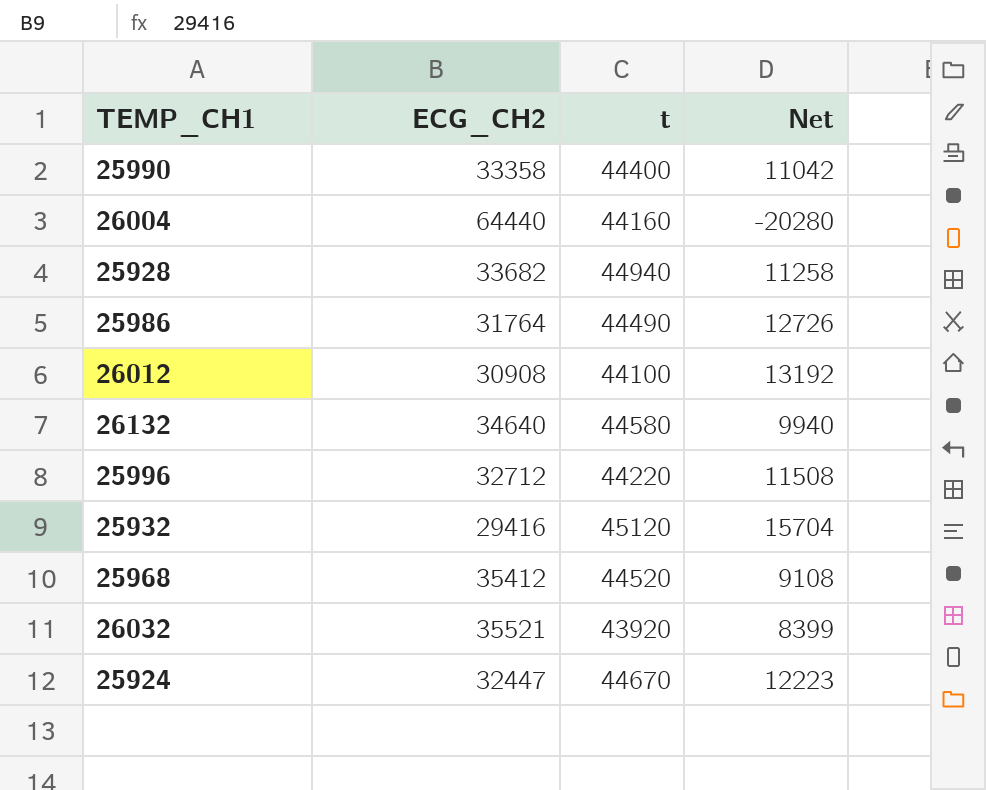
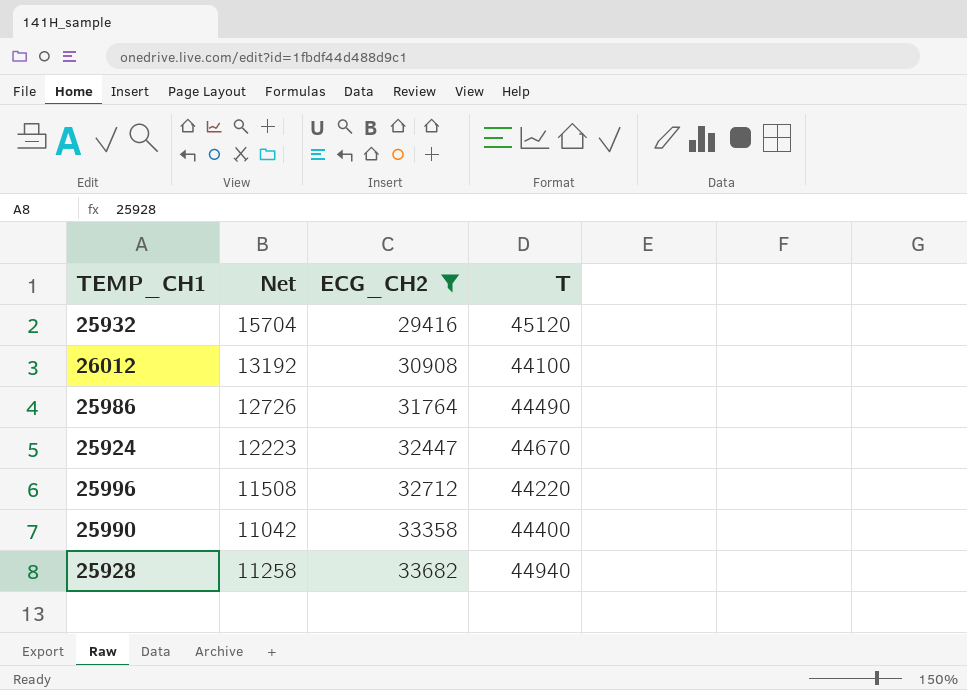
filter: none -> ECG_CH2 <= 33682
row order: none -> ECG_CH2 ascending
column Net | position: 4 -> 2
column name: t -> T

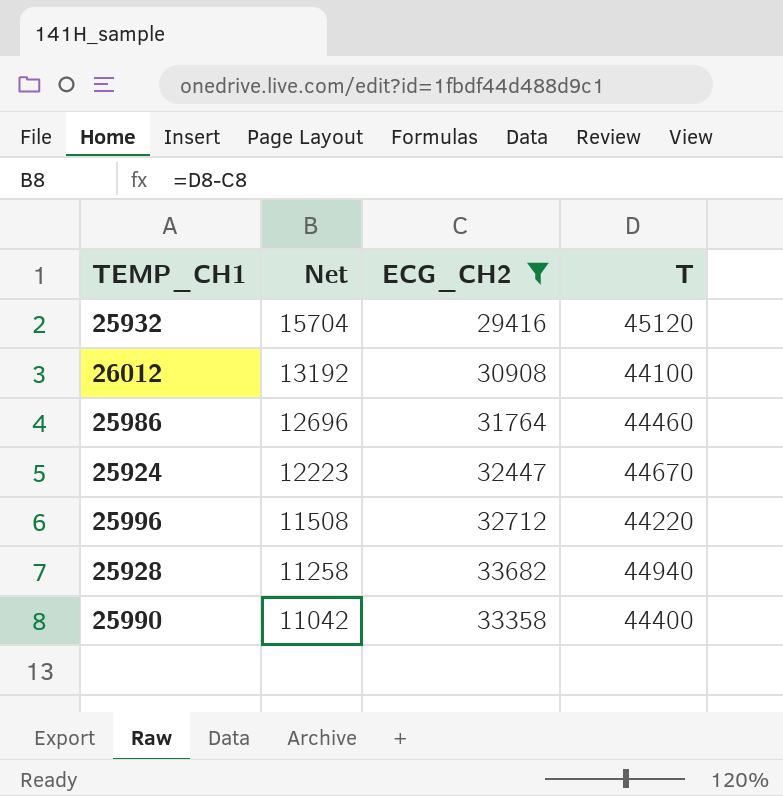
row order: ECG_CH2 ascending -> Net descending
25986 | Net: 12726 -> 12696
25986 | T: 44490 -> 44460

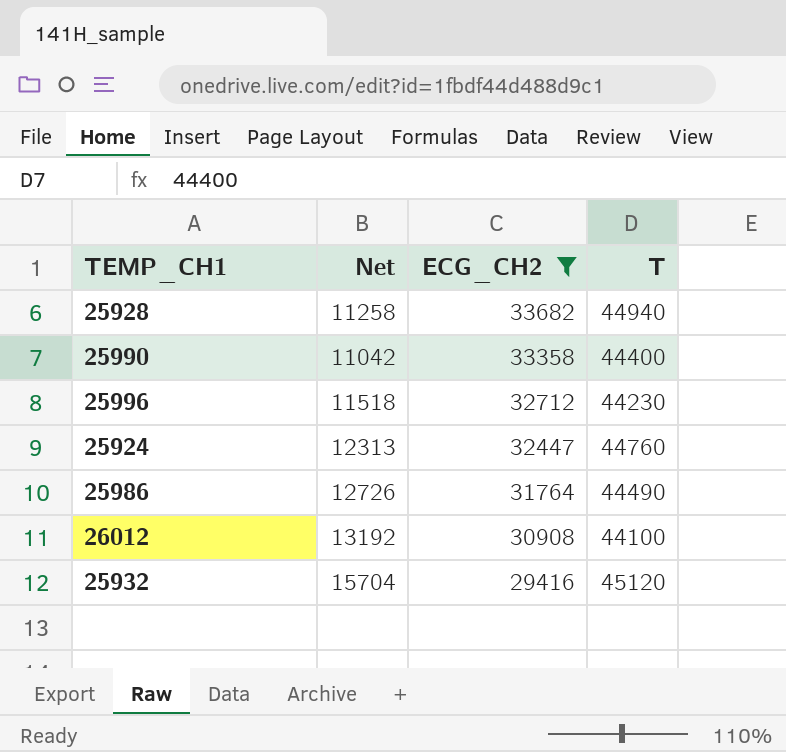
row order: Net descending -> ECG_CH2 descending
25996 | Net: 11508 -> 11518
25996 | T: 44220 -> 44230
25924 | Net: 12223 -> 12313
25924 | T: 44670 -> 44760
25986 | Net: 12696 -> 12726
25986 | T: 44460 -> 44490

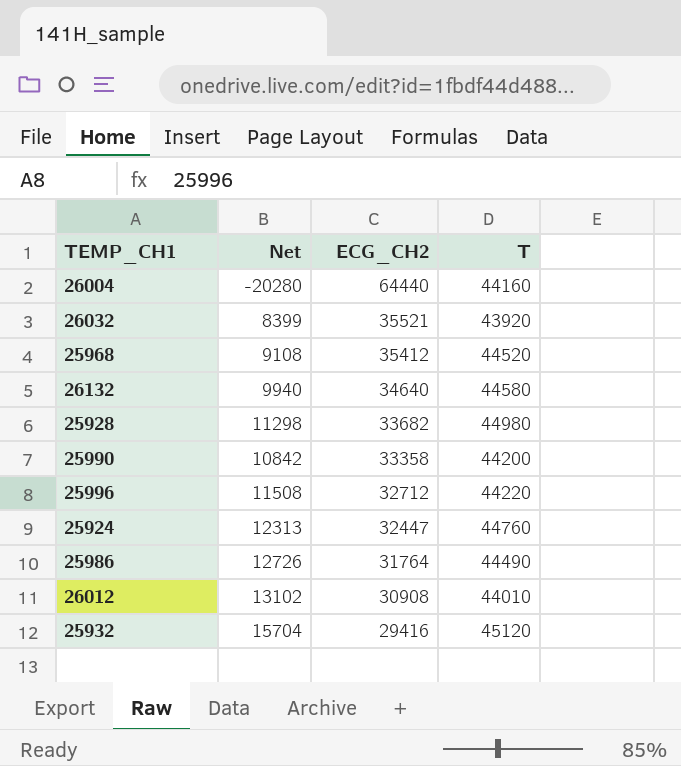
filter: ECG_CH2 <= 33682 -> none
25928 | Net: 11258 -> 11298
25928 | T: 44940 -> 44980
25990 | Net: 11042 -> 10842
25990 | T: 44400 -> 44200
25996 | Net: 11518 -> 11508
25996 | T: 44230 -> 44220
26012 | Net: 13192 -> 13102
26012 | T: 44100 -> 44010

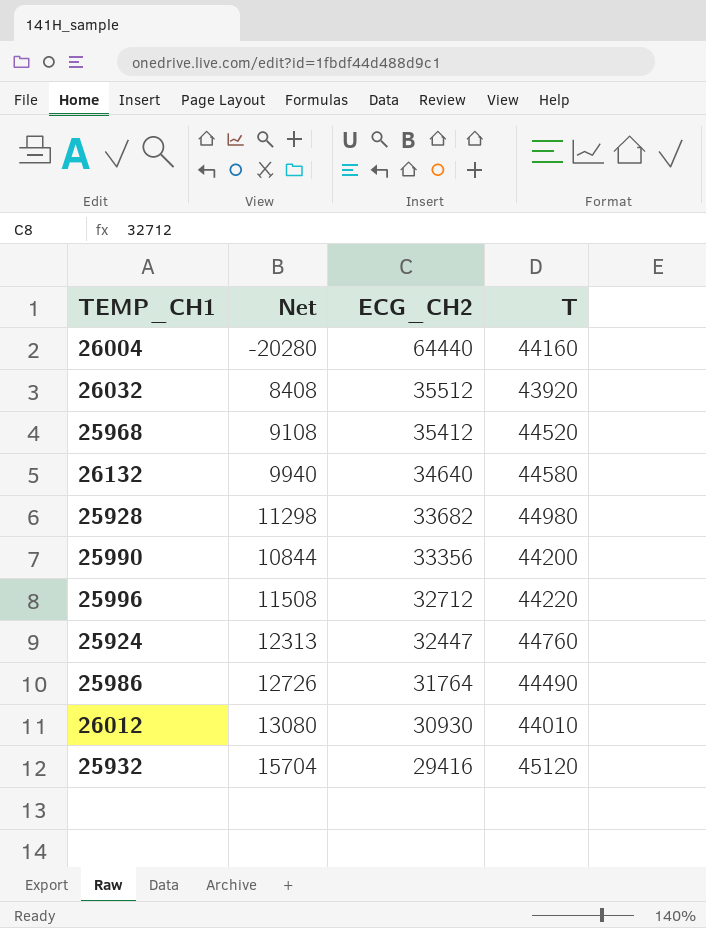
26032 | Net: 8399 -> 8408
26032 | ECG_CH2: 35521 -> 35512
25990 | Net: 10842 -> 10844
25990 | ECG_CH2: 33358 -> 33356
26012 | Net: 13102 -> 13080
26012 | ECG_CH2: 30908 -> 30930

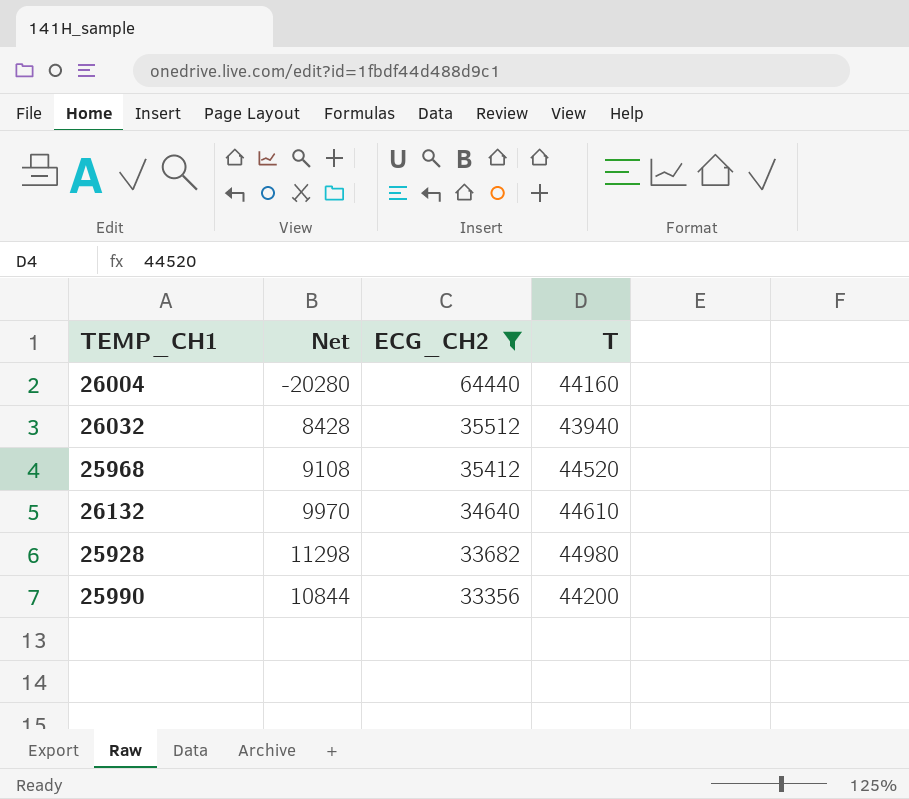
filter: none -> ECG_CH2 >= 33356
26032 | Net: 8408 -> 8428
26032 | T: 43920 -> 43940
26132 | Net: 9940 -> 9970
26132 | T: 44580 -> 44610

